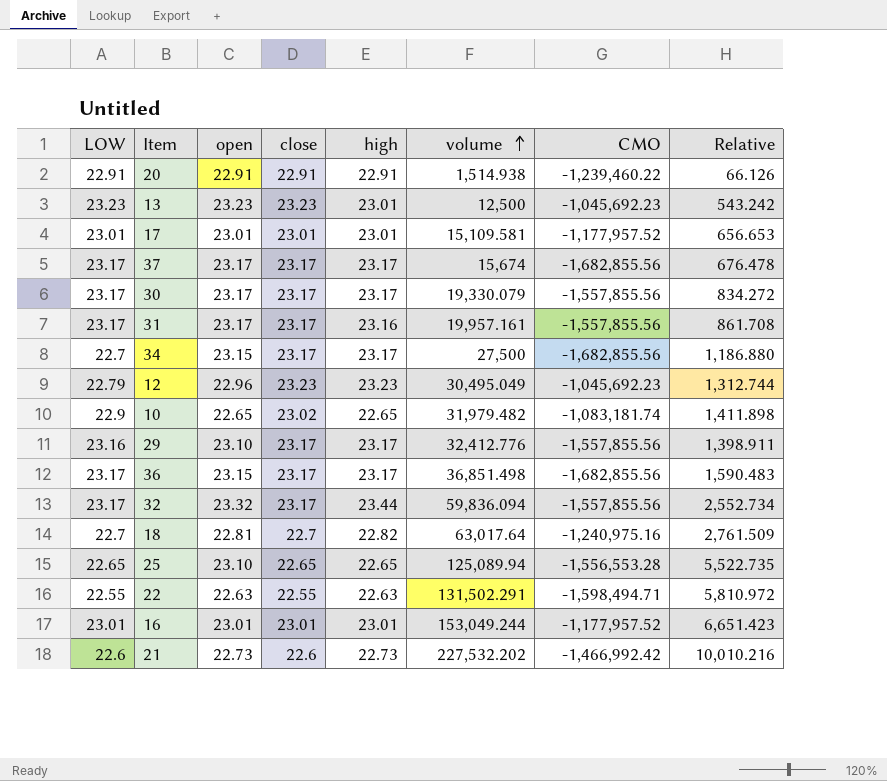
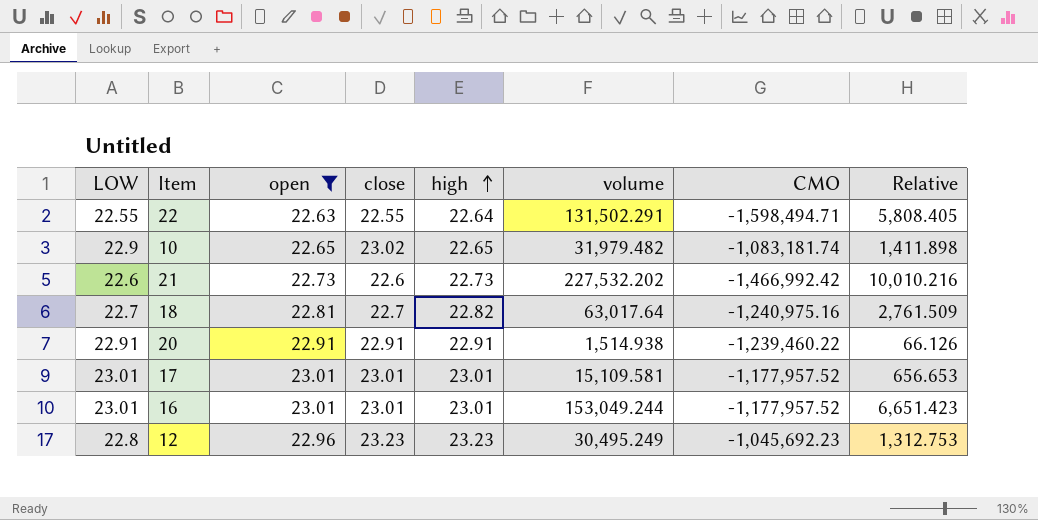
filter: none -> open <= 23.01
row order: volume ascending -> high ascending
22 | high: 22.63 -> 22.64
22 | Relative: 5,810.972 -> 5,808.405
12 | LOW: 22.79 -> 22.8
12 | volume: 30,495.049 -> 30,495.249
12 | Relative: 1,312.744 -> 1,312.753

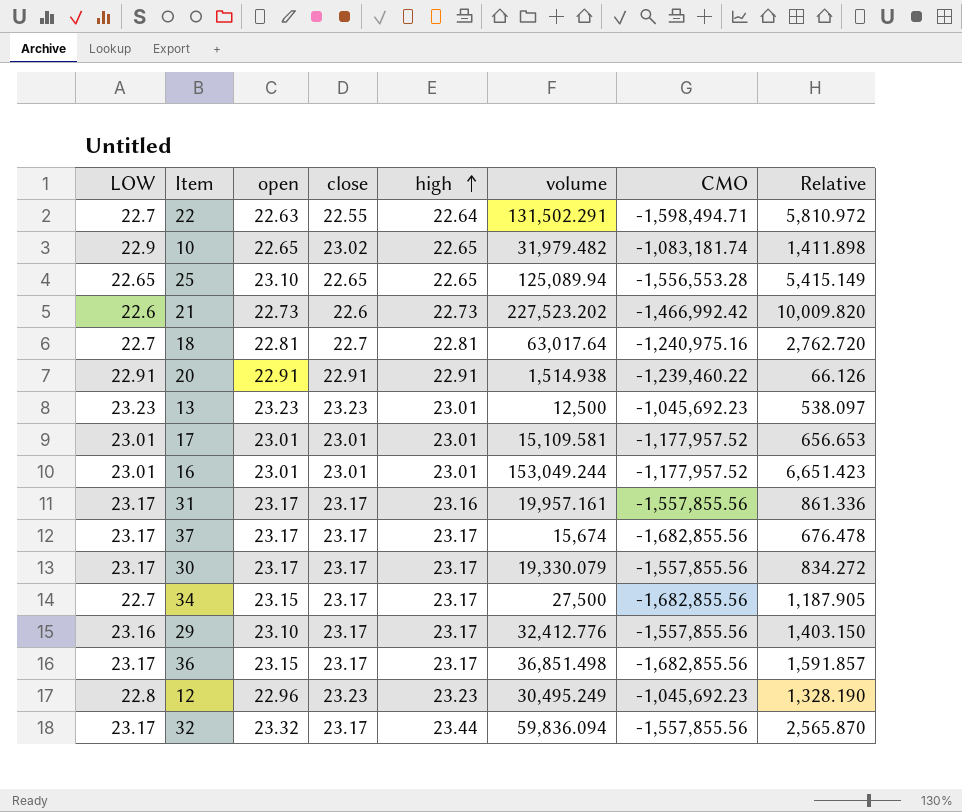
filter: open <= 23.01 -> none
column Relative | formula: [volume] / [high] -> [volume] / [open]
22 | LOW: 22.55 -> 22.7
21 | volume: 227,532.202 -> 227,523.202
18 | high: 22.82 -> 22.81

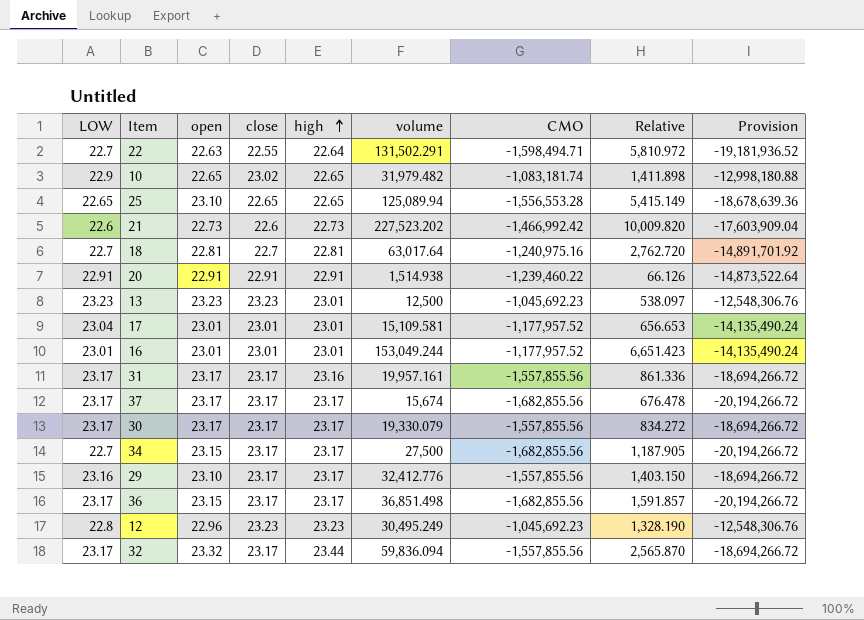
column Provision | formula: none -> [CMO] * 12
17 | LOW: 23.01 -> 23.04

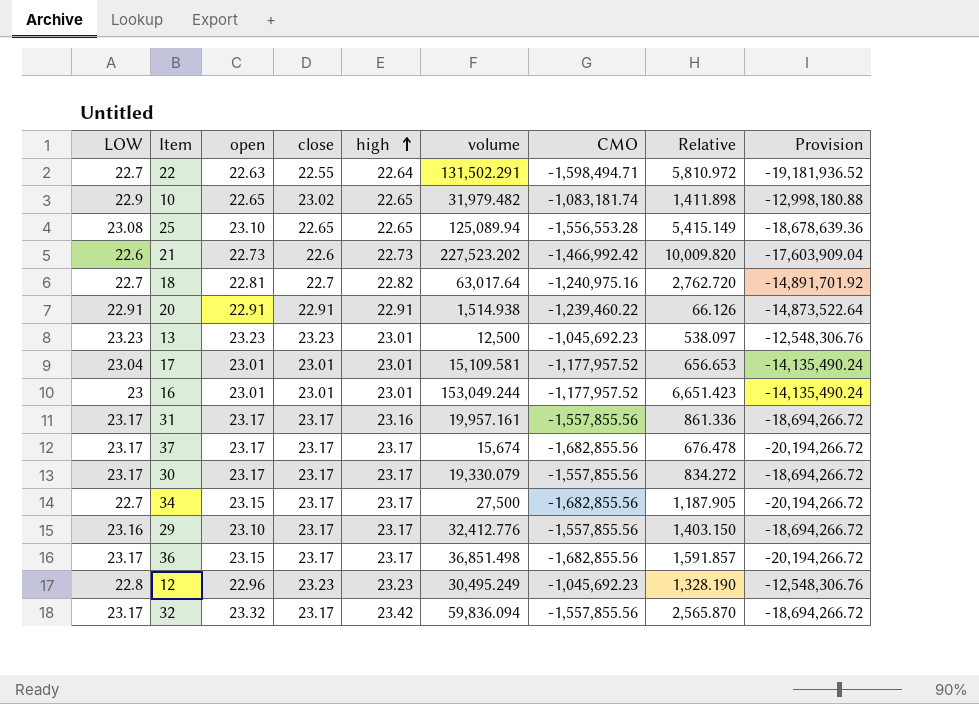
25 | LOW: 22.65 -> 23.08
18 | high: 22.81 -> 22.82
16 | LOW: 23.01 -> 23
32 | high: 23.44 -> 23.42

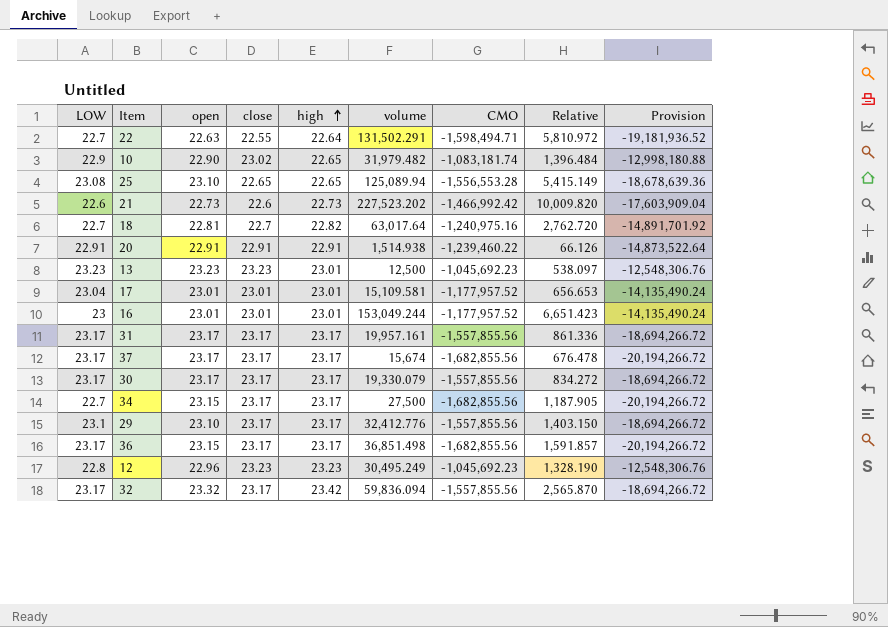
10 | open: 22.65 -> 22.90
10 | Relative: 1,411.898 -> 1,396.484
31 | high: 23.16 -> 23.17
29 | LOW: 23.16 -> 23.1

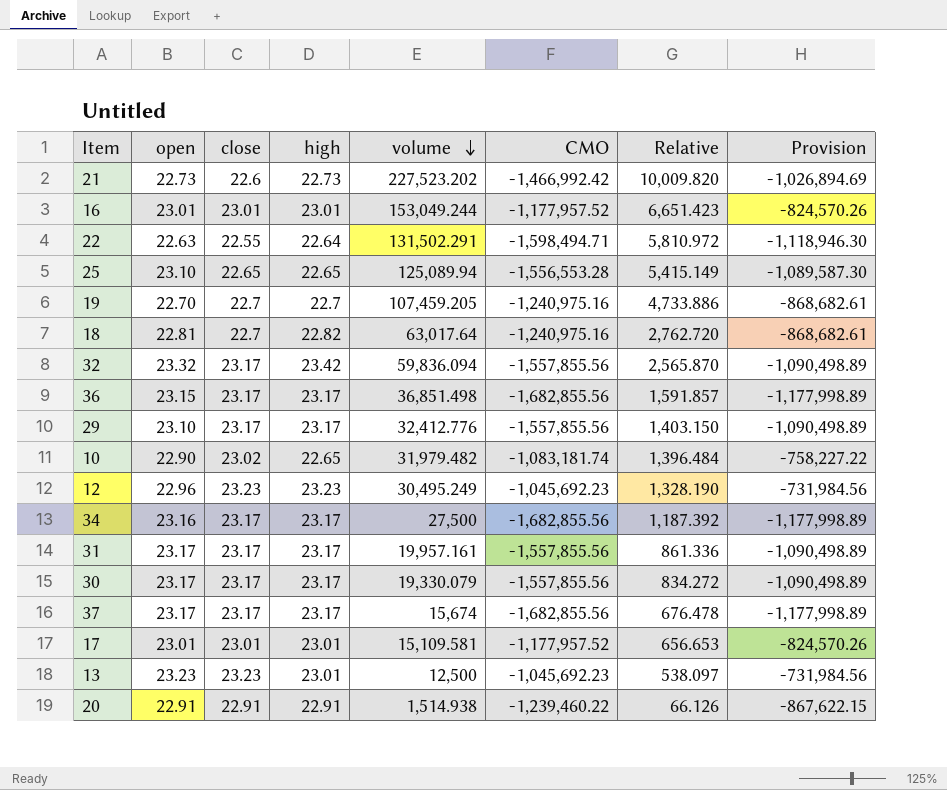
row order: high ascending -> volume descending
column LOW | position: 1 -> none
column Provision | formula: [CMO] * 12 -> [CMO] * 0.7
row 19: none -> 22.70 | 22.7 | 22.7 | 107,459.205 | -1,240,975.16 | 4,733.886 | -868,682.61
34 | open: 23.15 -> 23.16
34 | Relative: 1,187.905 -> 1,187.392

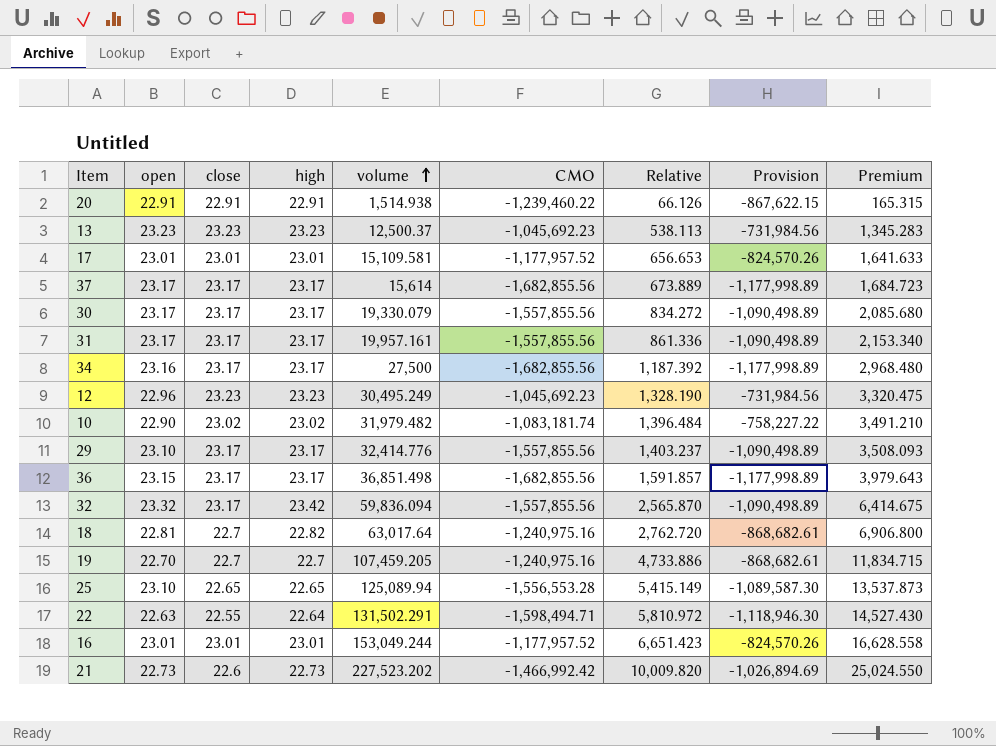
row order: volume descending -> volume ascending
column Premium | formula: none -> [Relative] * 2.5
13 | high: 23.01 -> 23.23
13 | volume: 12,500 -> 12,500.37
13 | Relative: 538.097 -> 538.113
37 | volume: 15,674 -> 15,614
37 | Relative: 676.478 -> 673.889
10 | high: 22.65 -> 23.02
29 | volume: 32,412.776 -> 32,414.776
29 | Relative: 1,403.150 -> 1,403.237

